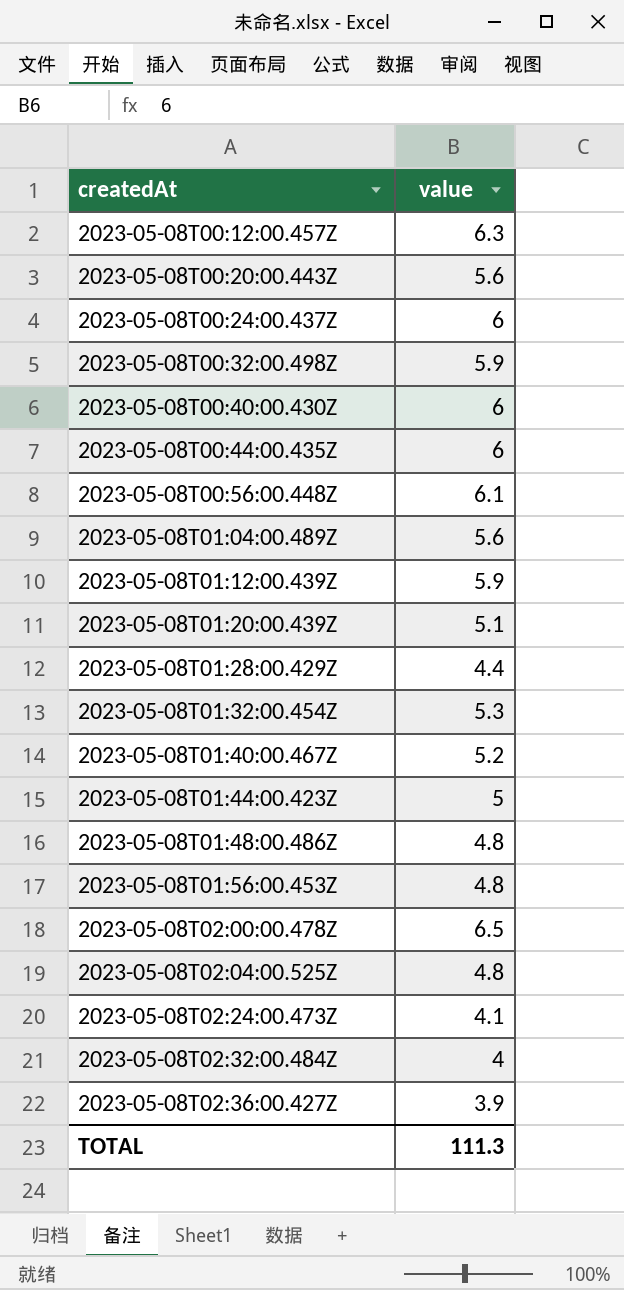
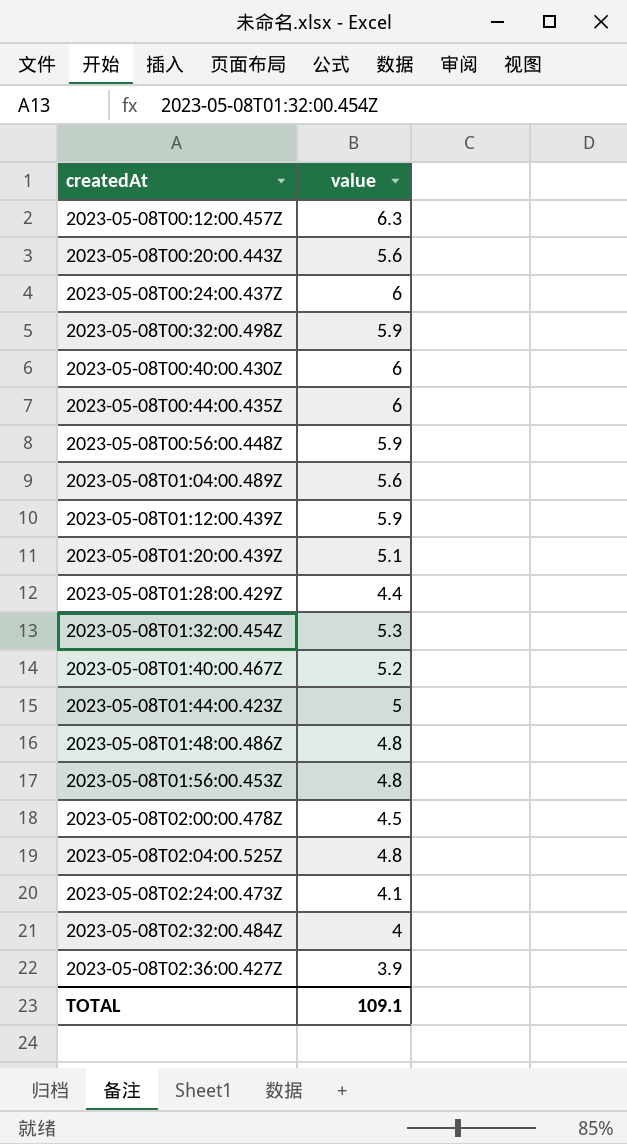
2023-05-08T00:56:00.448Z | value: 6.1 -> 5.9
2023-05-08T02:00:00.478Z | value: 6.5 -> 4.5
TOTAL | value: 111.3 -> 109.1

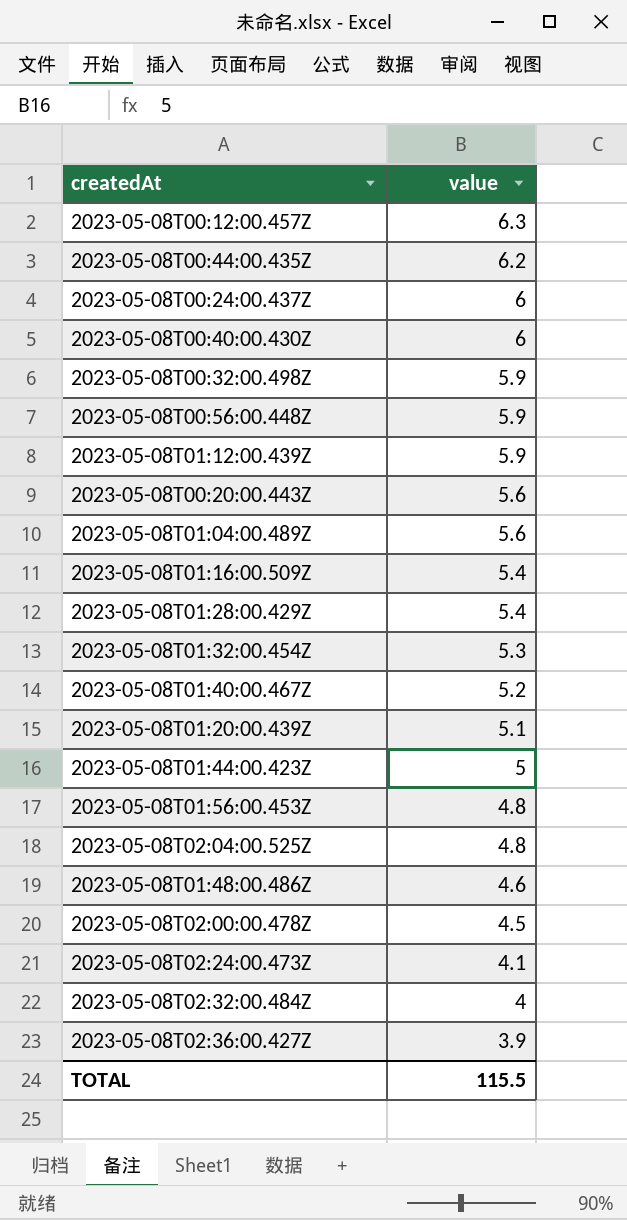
row order: createdAt ascending -> value descending
2023-05-08T00:44:00.435Z | value: 6 -> 6.2
row 2023-05-08T01:16:00.509Z: none -> 5.4
2023-05-08T01:28:00.429Z | value: 4.4 -> 5.4
2023-05-08T01:48:00.486Z | value: 4.8 -> 4.6
TOTAL | value: 109.1 -> 115.5

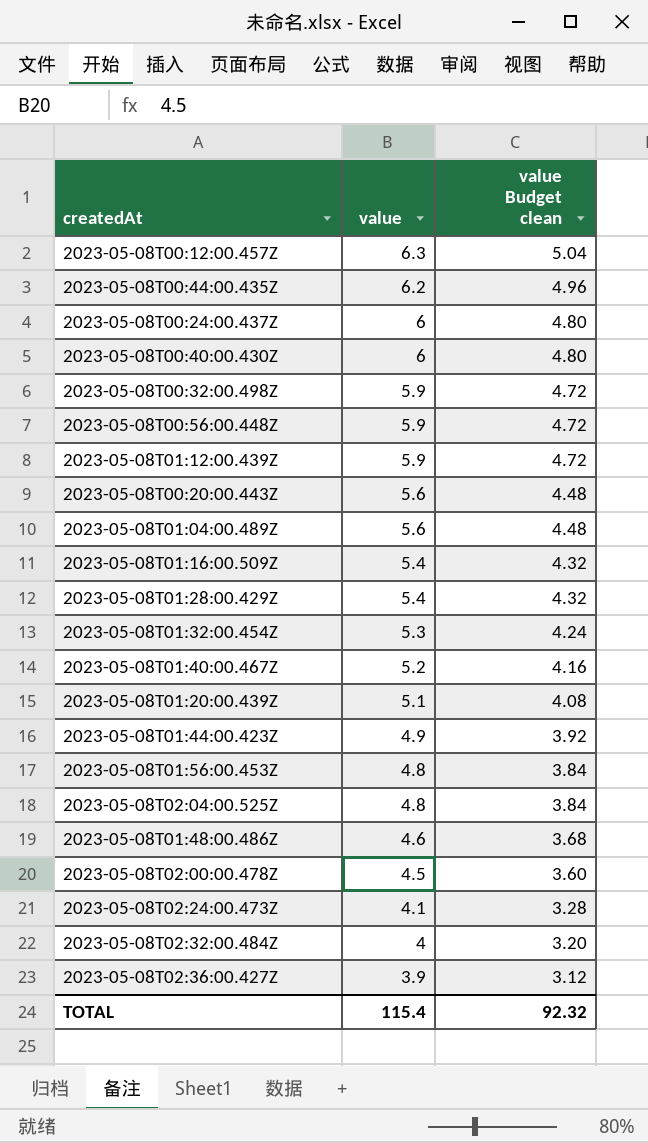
column value Budget clean | formula: none -> [value] * 0.8
2023-05-08T01:44:00.423Z | value: 5 -> 4.9
TOTAL | value: 115.5 -> 115.4

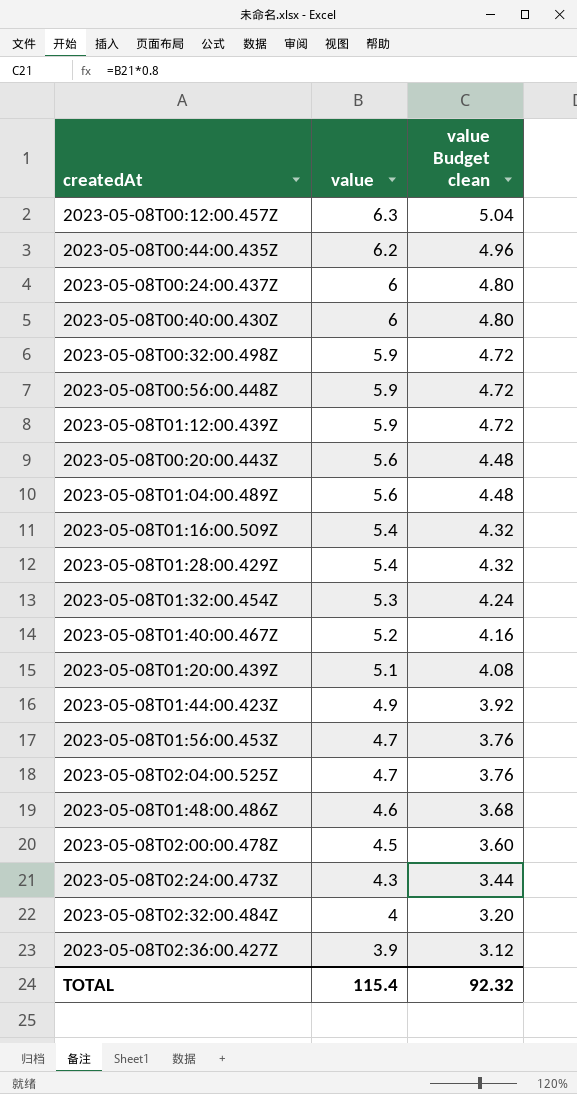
2023-05-08T01:56:00.453Z | value: 4.8 -> 4.7
2023-05-08T01:56:00.453Z | value Budget clean: 3.84 -> 3.76
2023-05-08T02:04:00.525Z | value: 4.8 -> 4.7
2023-05-08T02:04:00.525Z | value Budget clean: 3.84 -> 3.76
2023-05-08T02:24:00.473Z | value: 4.1 -> 4.3
2023-05-08T02:24:00.473Z | value Budget clean: 3.28 -> 3.44

